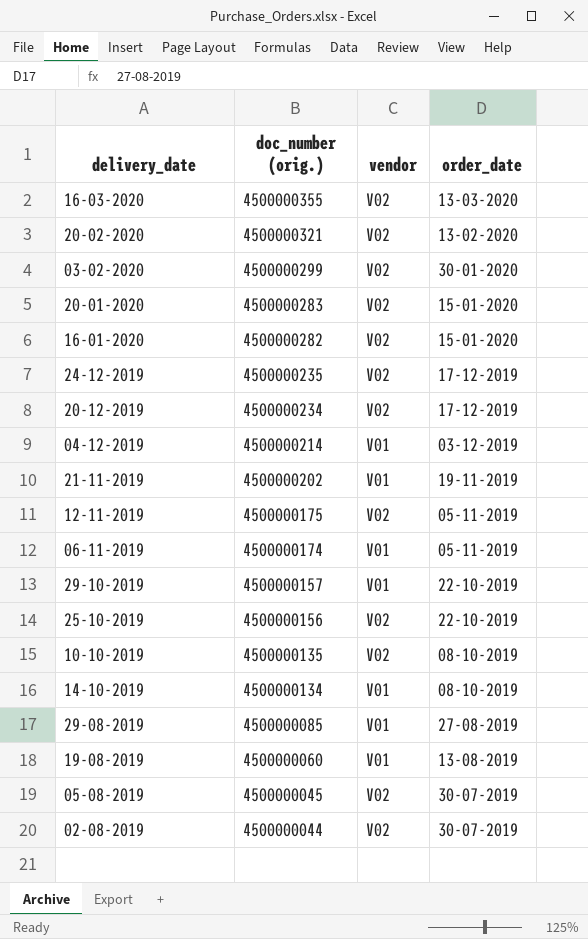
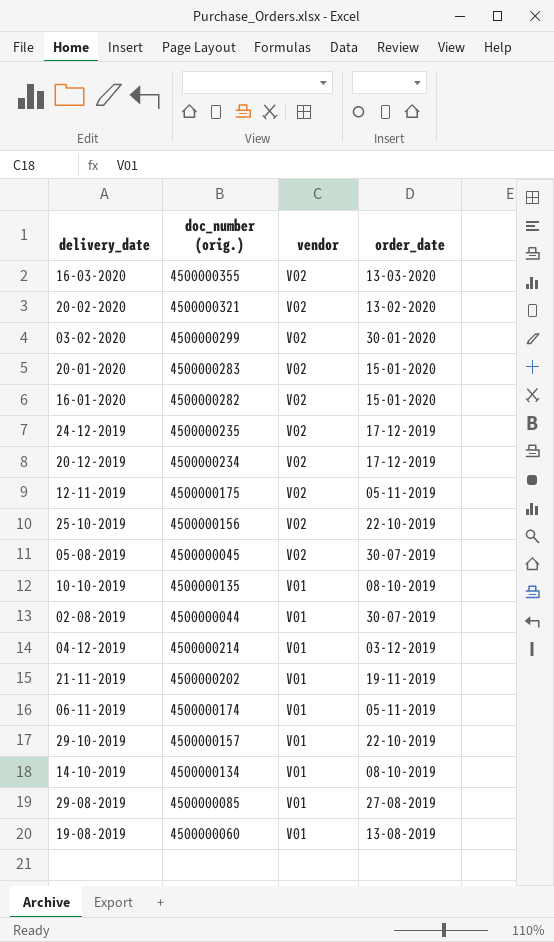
row order: doc_number (orig.) descending -> vendor descending
10-10-2019 | vendor: V02 -> V01
02-08-2019 | vendor: V02 -> V01

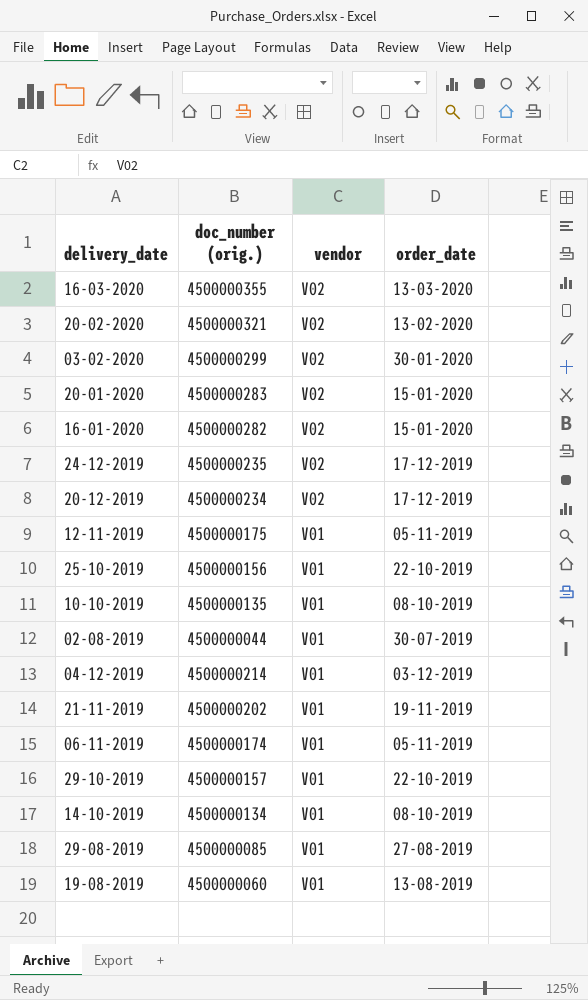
row 05-08-2019: 4500000045 | V02 | 30-07-2019 -> none
12-11-2019 | vendor: V02 -> V01
25-10-2019 | vendor: V02 -> V01

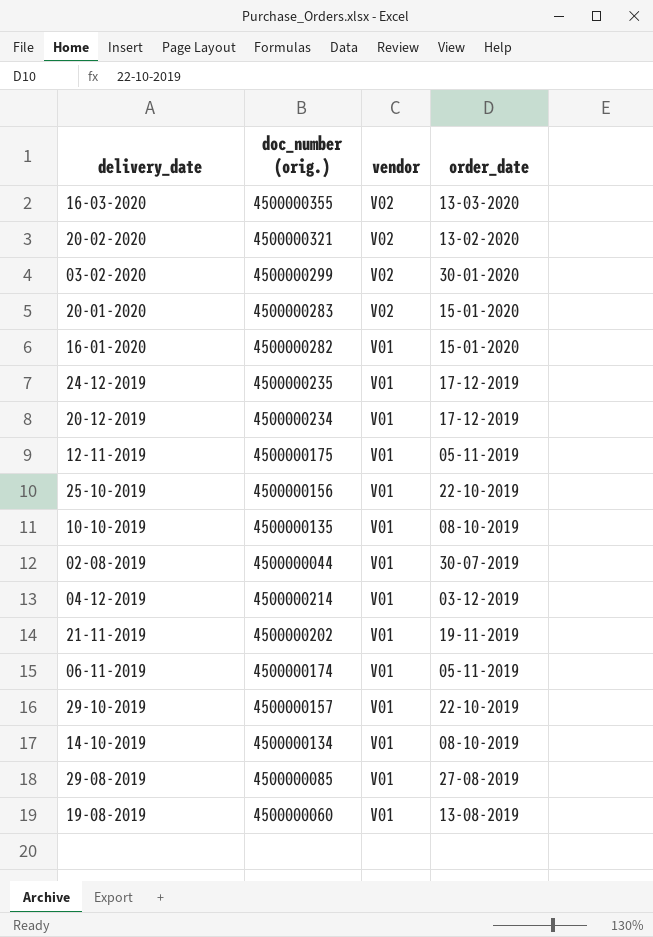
16-01-2020 | vendor: V02 -> V01
24-12-2019 | vendor: V02 -> V01
20-12-2019 | vendor: V02 -> V01

